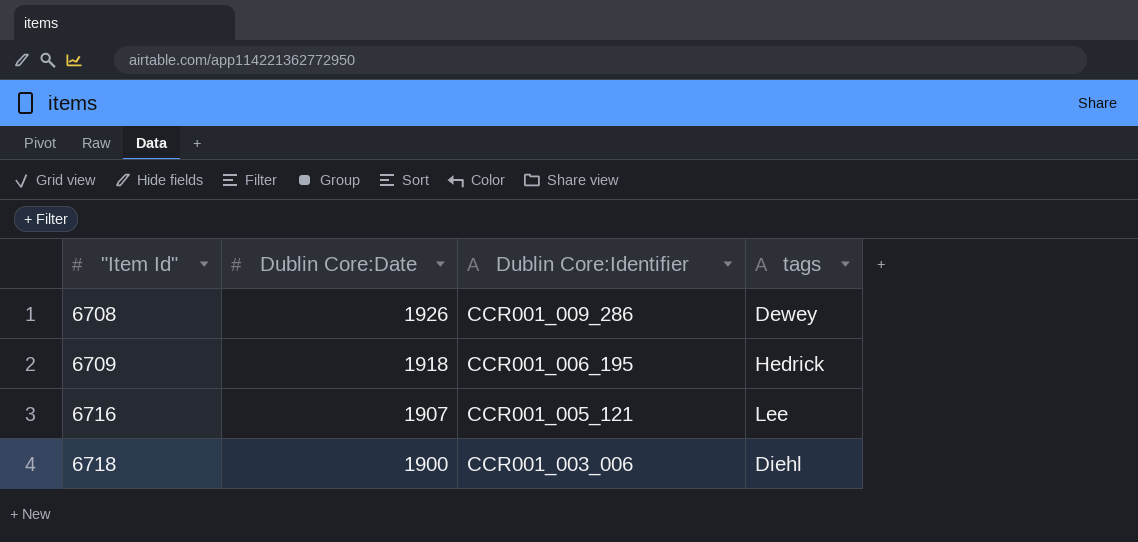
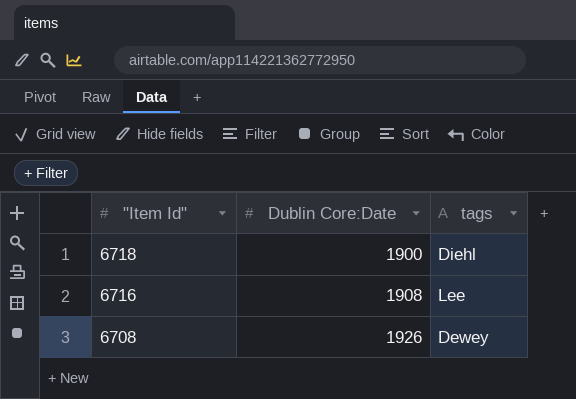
row order: "Item Id" ascending -> "Item Id" descending
column Dublin Core:Identifier | position: 3 -> none
row 6709: 1918 | CCR001_006_195 | Hedrick -> none
6716 | Dublin Core:Date: 1907 -> 1908

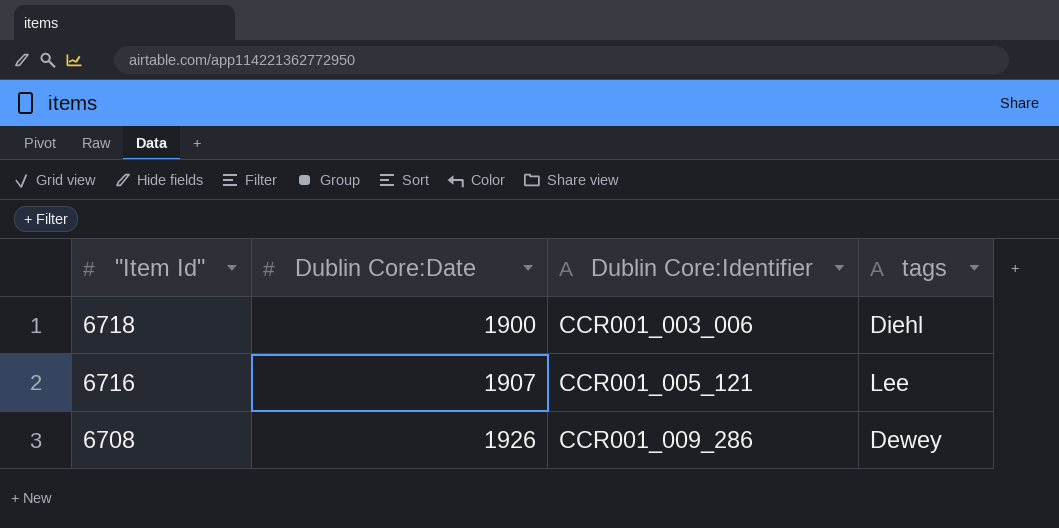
column Dublin Core:Identifier | position: none -> 3
6716 | Dublin Core:Date: 1908 -> 1907

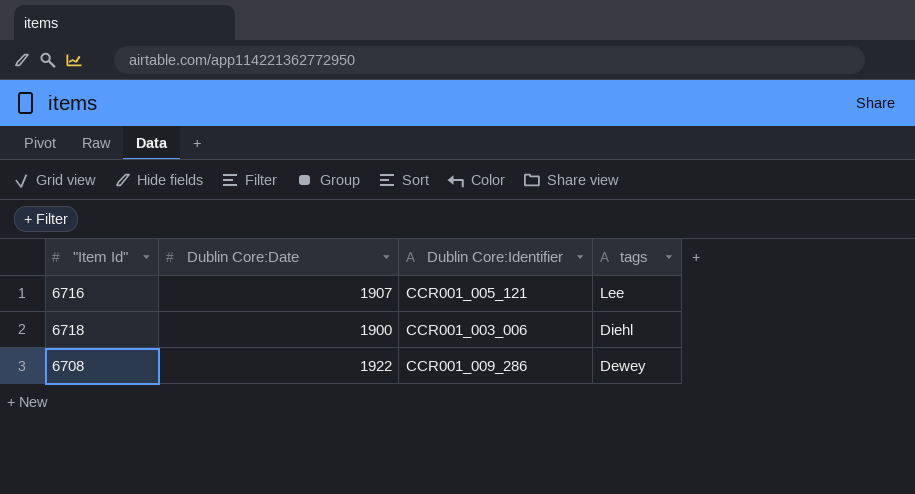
row order: "Item Id" descending -> tags descending
6708 | Dublin Core:Date: 1926 -> 1922

